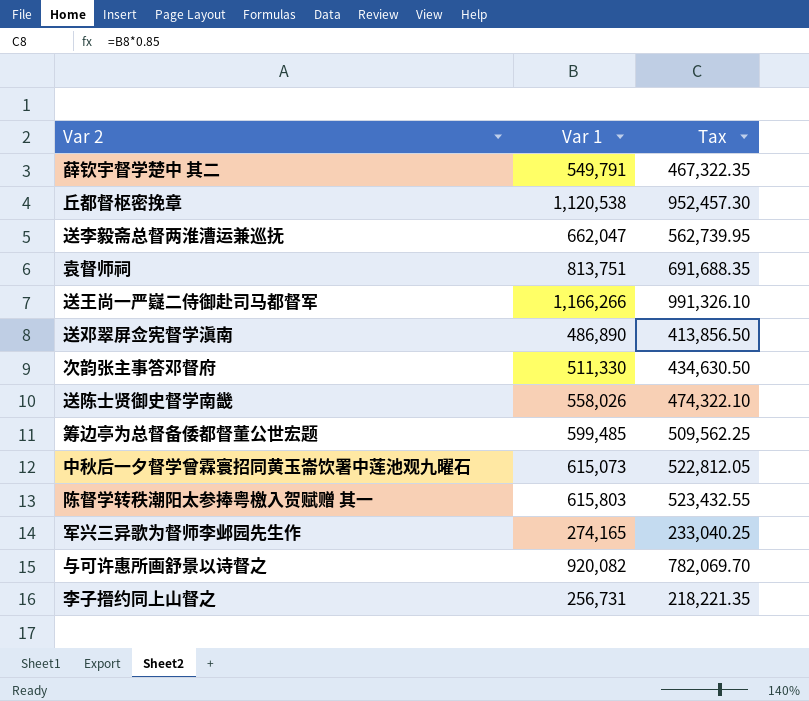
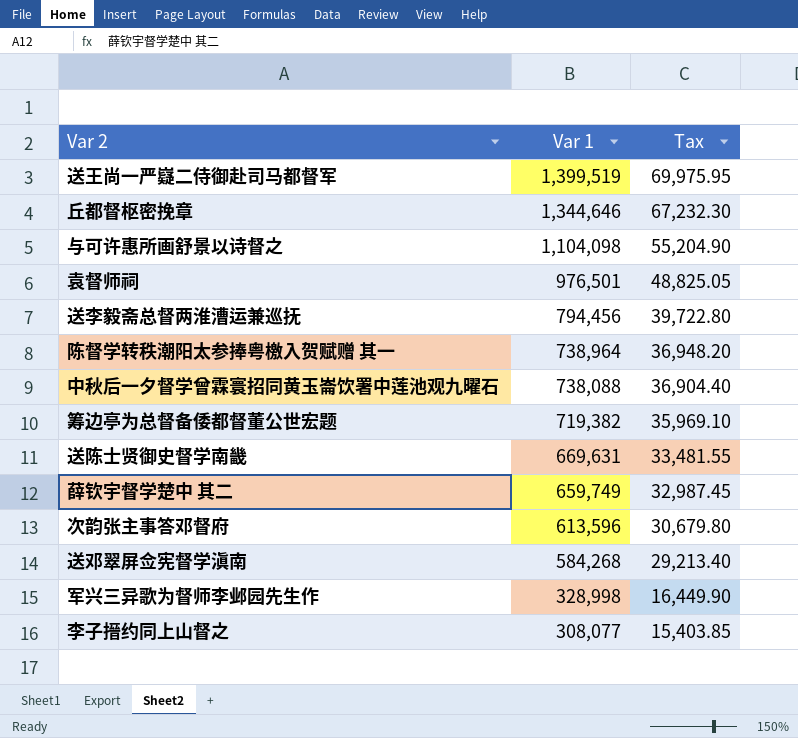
row order: none -> Var 1 descending
column Tax | formula: [Var 1] * 0.85 -> [Var 1] * 0.05
送王尚一严嶷二侍御赴司马都督军 | Var 1: 1,166,266 -> 1,399,519
丘都督枢密挽章 | Var 1: 1,120,538 -> 1,344,646
与可许惠所画舒景以诗督之 | Var 1: 920,082 -> 1,104,098
袁督师祠 | Var 1: 813,751 -> 976,501
送李毅斋总督两淮漕运兼巡抚 | Var 1: 662,047 -> 794,456
陈督学转秩潮阳太参捧粤檄入贺赋赠 其一 | Var 1: 615,803 -> 738,964
中秋后一夕督学曾霖寰招同黄玉崙饮署中莲池观九曜石 | Var 1: 615,073 -> 738,088
筹边亭为总督备倭都督董公世宏题 | Var 1: 599,485 -> 719,382
送陈士贤御史督学南畿 | Var 1: 558,026 -> 669,631
薛钦宇督学楚中 其二 | Var 1: 549,791 -> 659,749
次韵张主事答邓督府 | Var 1: 511,330 -> 613,596
送邓翠屏佥宪督学滇南 | Var 1: 486,890 -> 584,268
军兴三异歌为督师李邺园先生作 | Var 1: 274,165 -> 328,998
李子搢约同上山督之 | Var 1: 256,731 -> 308,077

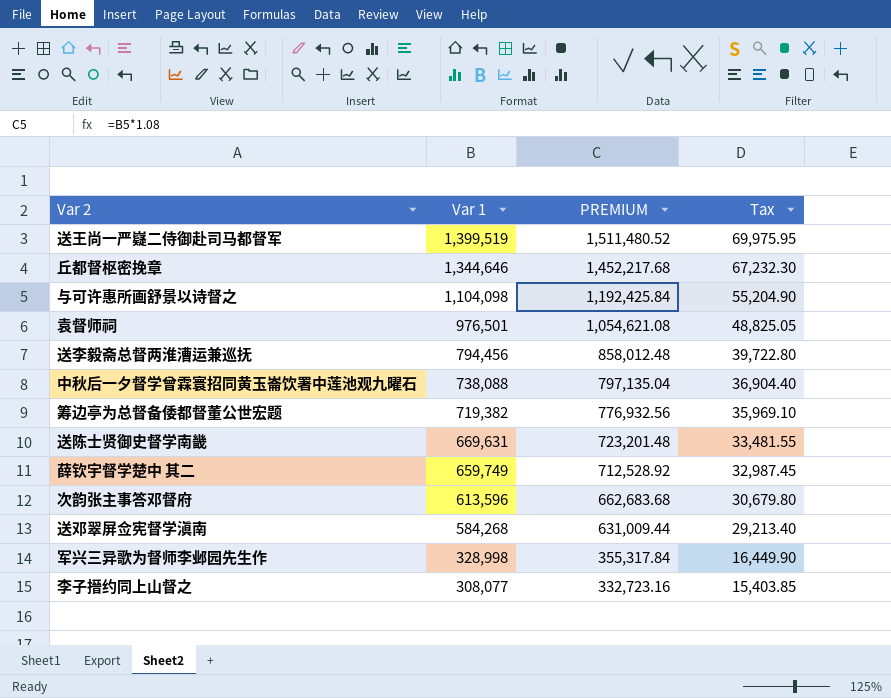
column PREMIUM | formula: none -> [Var 1] * 1.08
row 陈督学转秩潮阳太参捧粤檄入贺赋赠 其一: 738,964 | 36,948.20 -> none

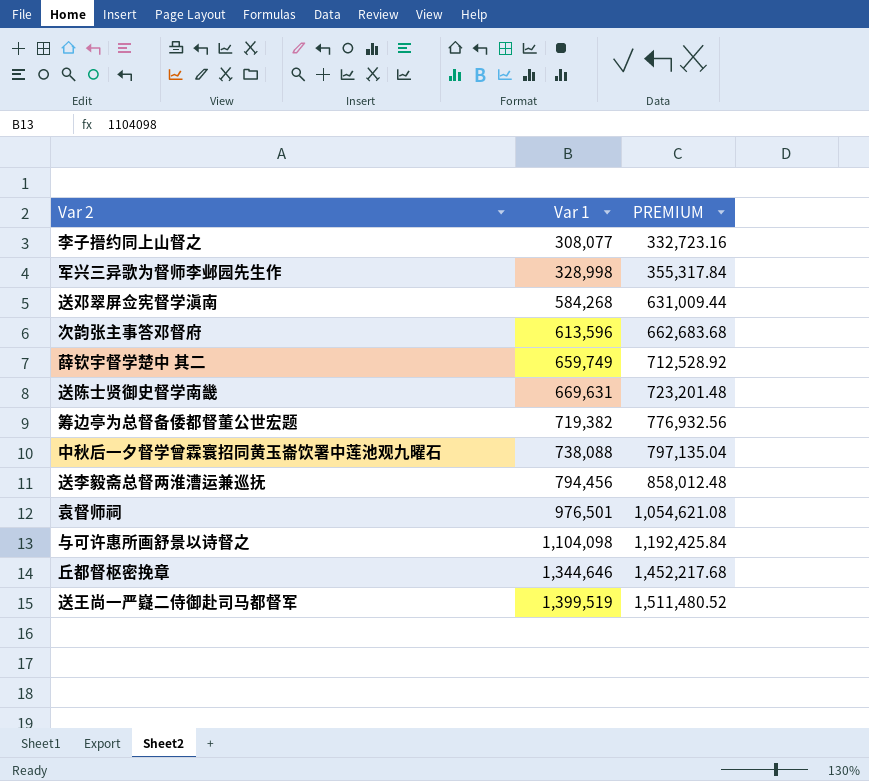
row order: Var 1 descending -> Var 1 ascending
column Tax | formula: [Var 1] * 0.05 -> none

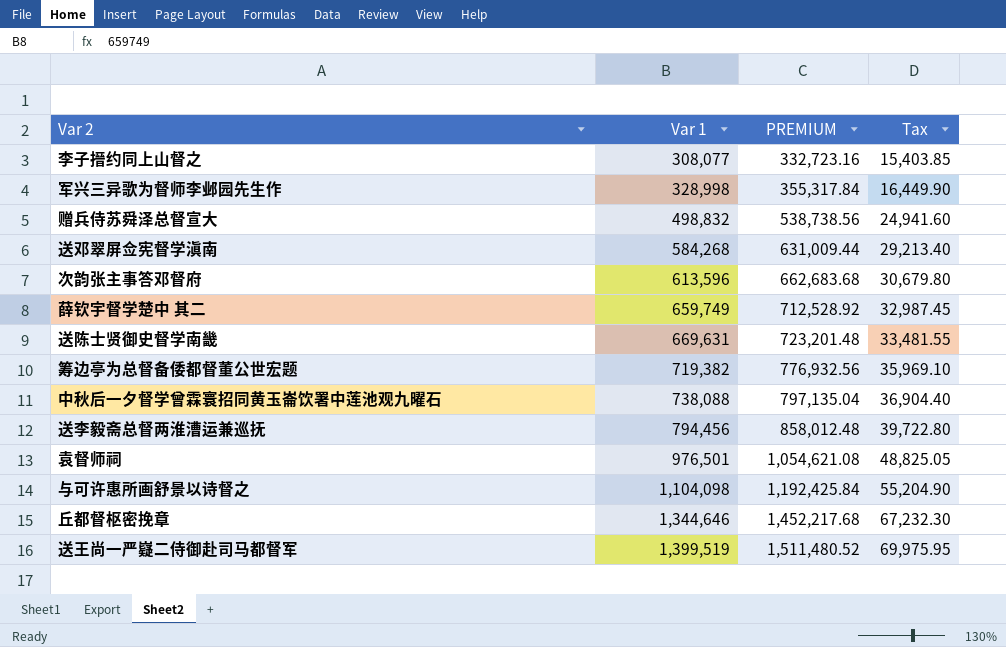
column Tax | formula: none -> [Var 1] * 0.05
row 赠兵侍苏舜泽总督宣大: none -> 498,832 | 538,738.56 | 24,941.60

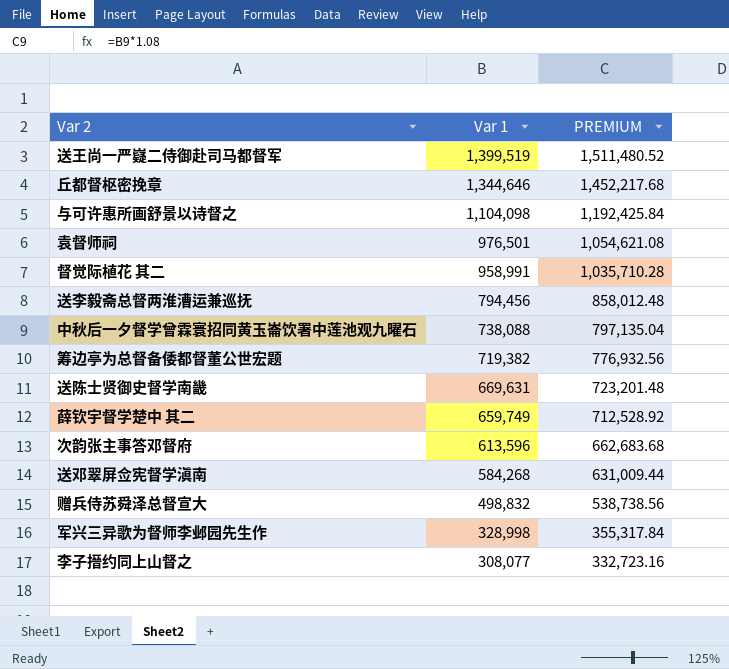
row order: Var 1 ascending -> Var 1 descending
column Tax | formula: [Var 1] * 0.05 -> none
row 督觉际植花 其二: none -> 958,991 | 1,035,710.28

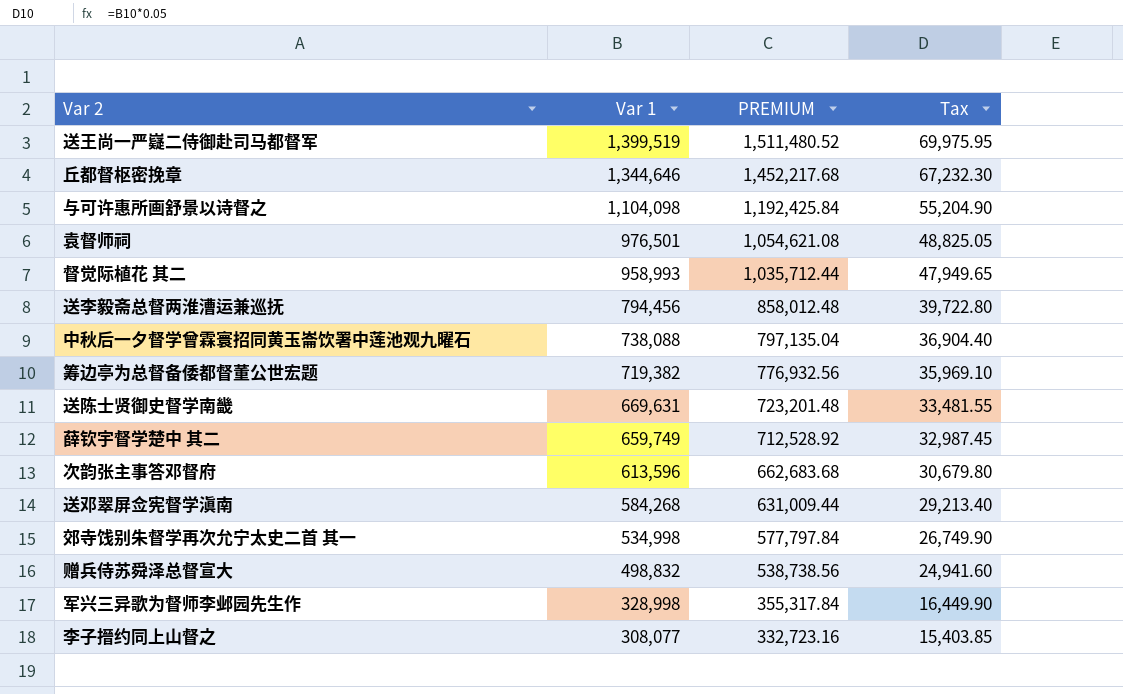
column Tax | formula: none -> [Var 1] * 0.05
督觉际植花 其二 | Var 1: 958,991 -> 958,993
督觉际植花 其二 | PREMIUM: 1,035,710.28 -> 1,035,712.44
row 郊寺饯别朱督学再次允宁太史二首 其一: none -> 534,998 | 577,797.84 | 26,749.90

